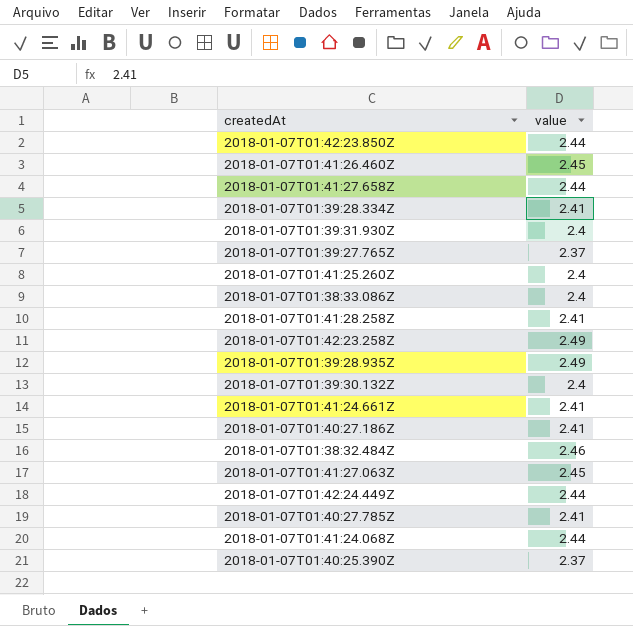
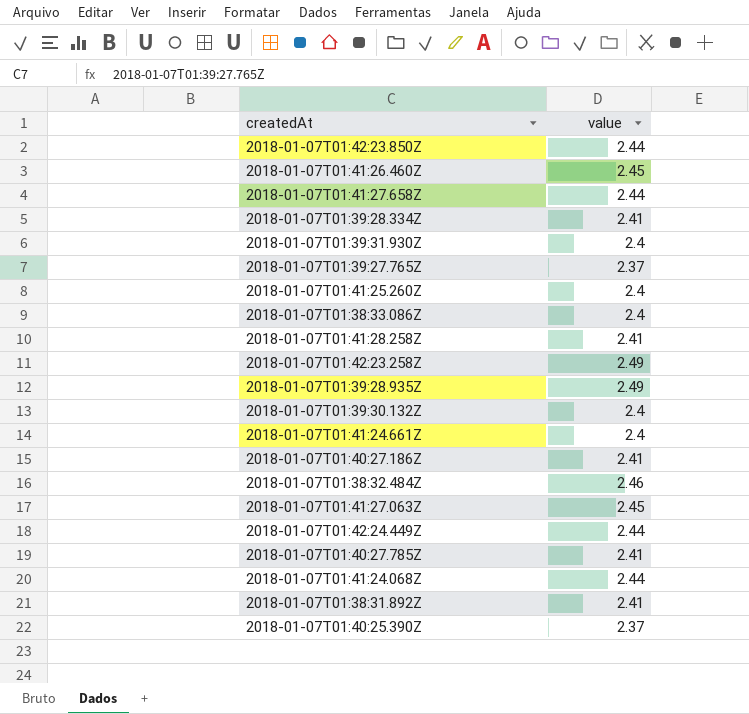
2018-01-07T01:41:24.661Z | value: 2.41 -> 2.4
row 2018-01-07T01:38:31.892Z: none -> 2.41

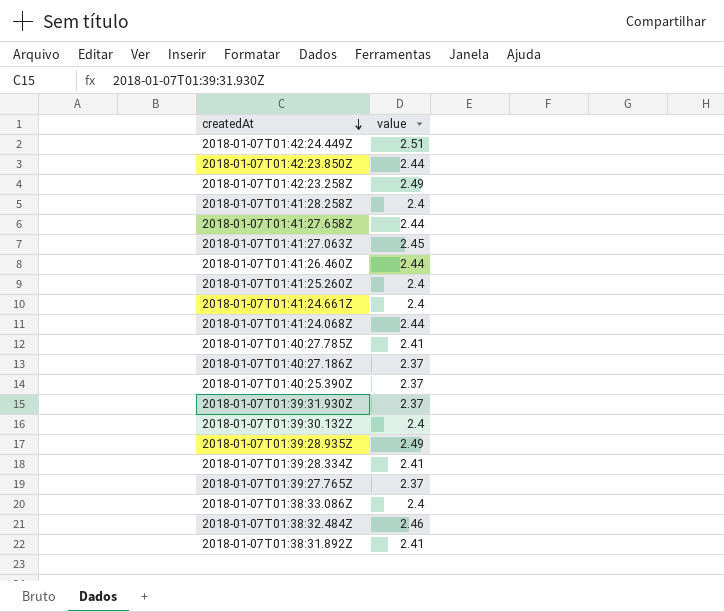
row order: none -> createdAt descending
2018-01-07T01:42:24.449Z | value: 2.44 -> 2.51
2018-01-07T01:41:28.258Z | value: 2.41 -> 2.4
2018-01-07T01:41:26.460Z | value: 2.45 -> 2.44
2018-01-07T01:40:27.186Z | value: 2.41 -> 2.37
2018-01-07T01:39:31.930Z | value: 2.4 -> 2.37

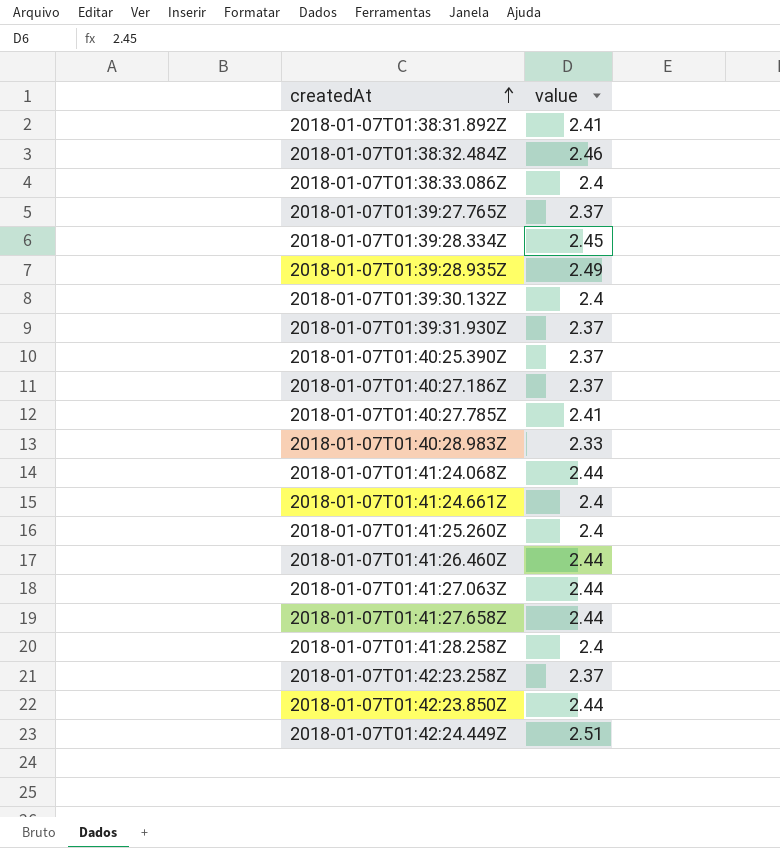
row order: createdAt descending -> createdAt ascending
2018-01-07T01:39:28.334Z | value: 2.41 -> 2.45
row 2018-01-07T01:40:28.983Z: none -> 2.33
2018-01-07T01:41:27.063Z | value: 2.45 -> 2.44
2018-01-07T01:42:23.258Z | value: 2.49 -> 2.37

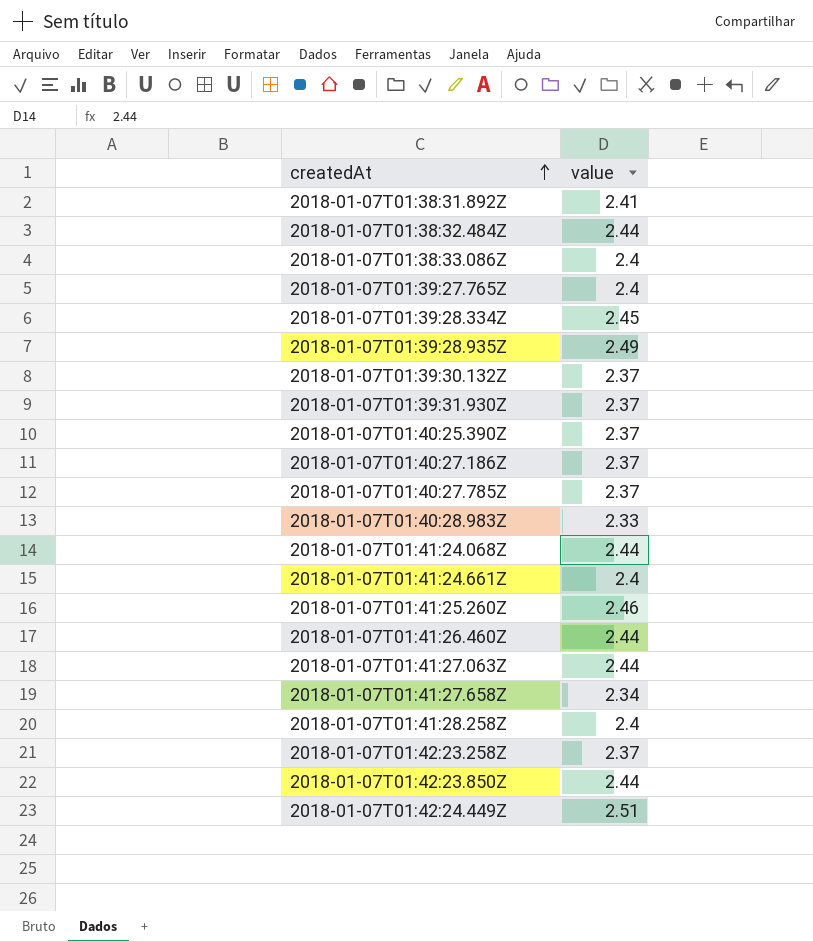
2018-01-07T01:38:32.484Z | value: 2.46 -> 2.44
2018-01-07T01:39:27.765Z | value: 2.37 -> 2.4
2018-01-07T01:39:30.132Z | value: 2.4 -> 2.37
2018-01-07T01:40:27.785Z | value: 2.41 -> 2.37
2018-01-07T01:41:25.260Z | value: 2.4 -> 2.46
2018-01-07T01:41:27.658Z | value: 2.44 -> 2.34

